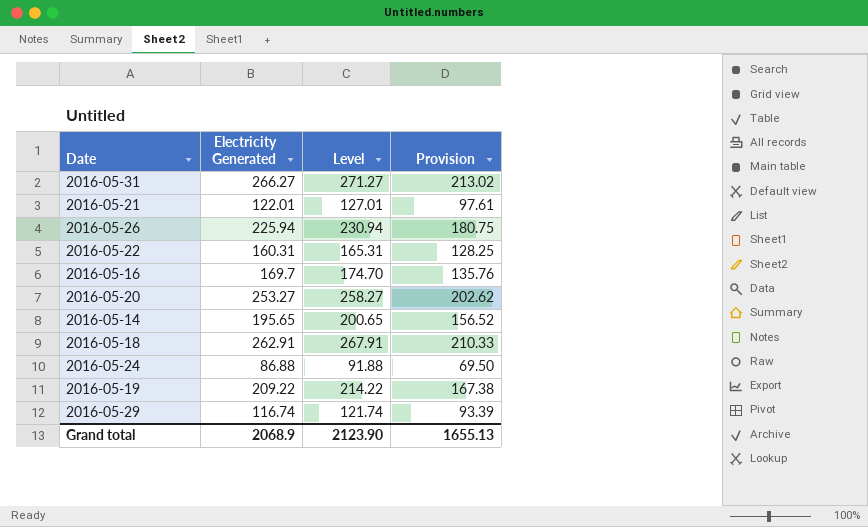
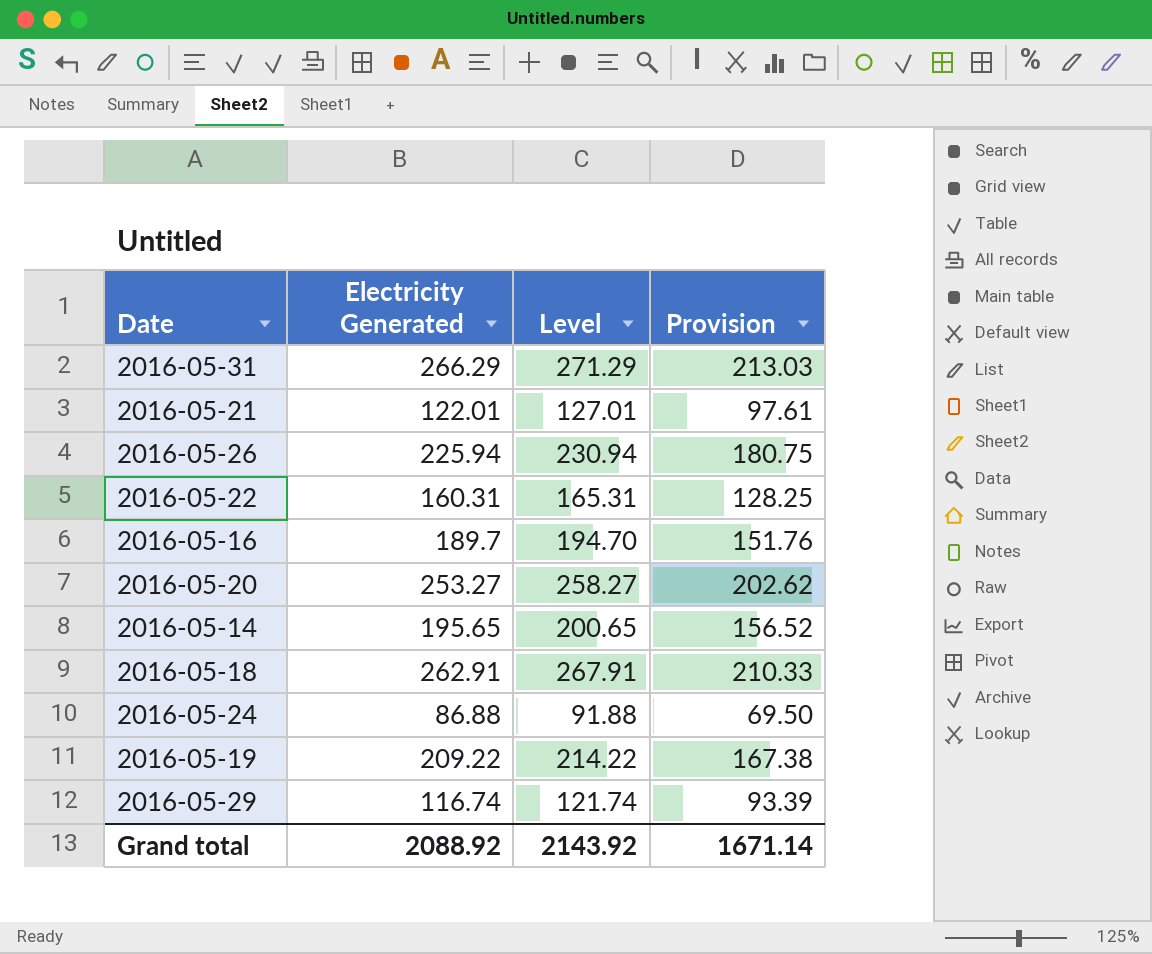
2016-05-31 | Electricity Generated: 266.27 -> 266.29
2016-05-31 | Level: 271.27 -> 271.29
2016-05-31 | Provision: 213.02 -> 213.03
2016-05-16 | Electricity Generated: 169.7 -> 189.7
2016-05-16 | Level: 174.70 -> 194.70
2016-05-16 | Provision: 135.76 -> 151.76
Grand total | Electricity Generated: 2068.9 -> 2088.92
Grand total | Level: 2123.90 -> 2143.92
Grand total | Provision: 1655.13 -> 1671.14

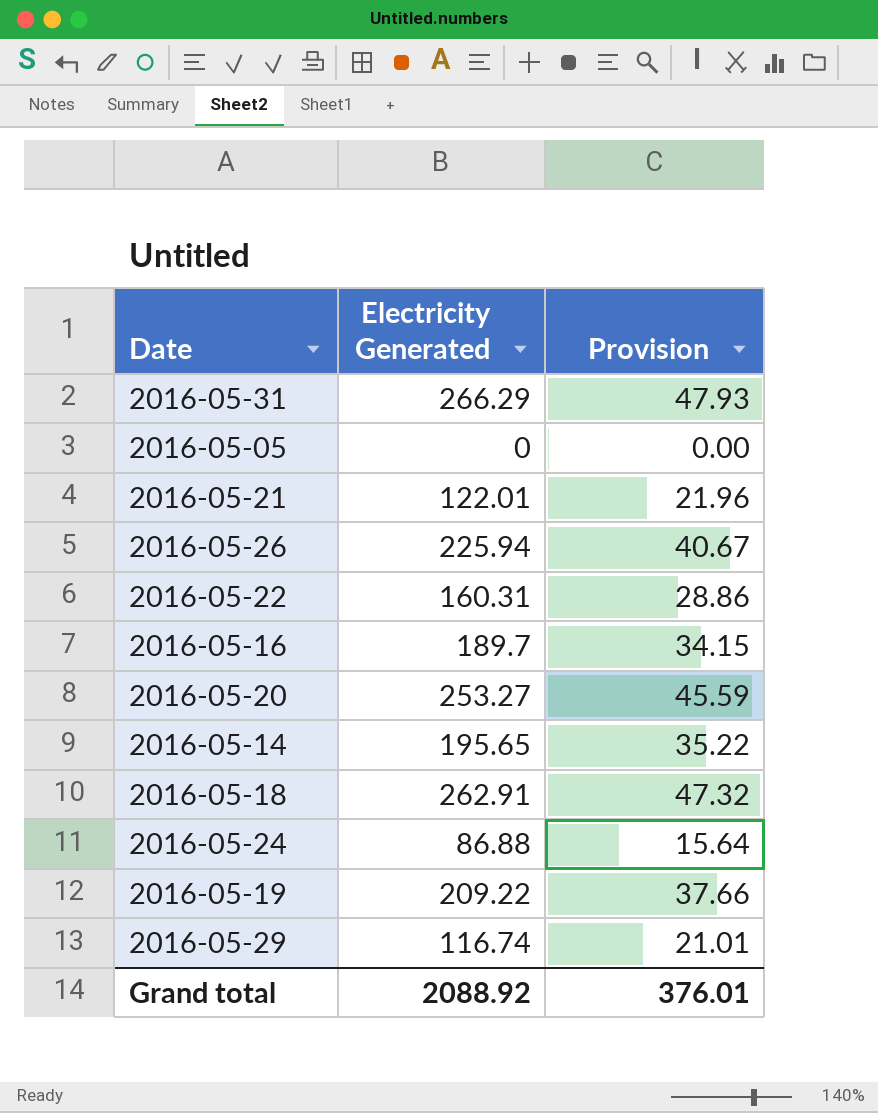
column Level | formula: [Electricity Generated] + 5 -> none
column Provision | formula: [Electricity Generated] * 0.8 -> [Electricity Generated] * 0.18
row 2016-05-05: none -> 0 | 0.00
Grand total | Provision: 1671.14 -> 376.01

